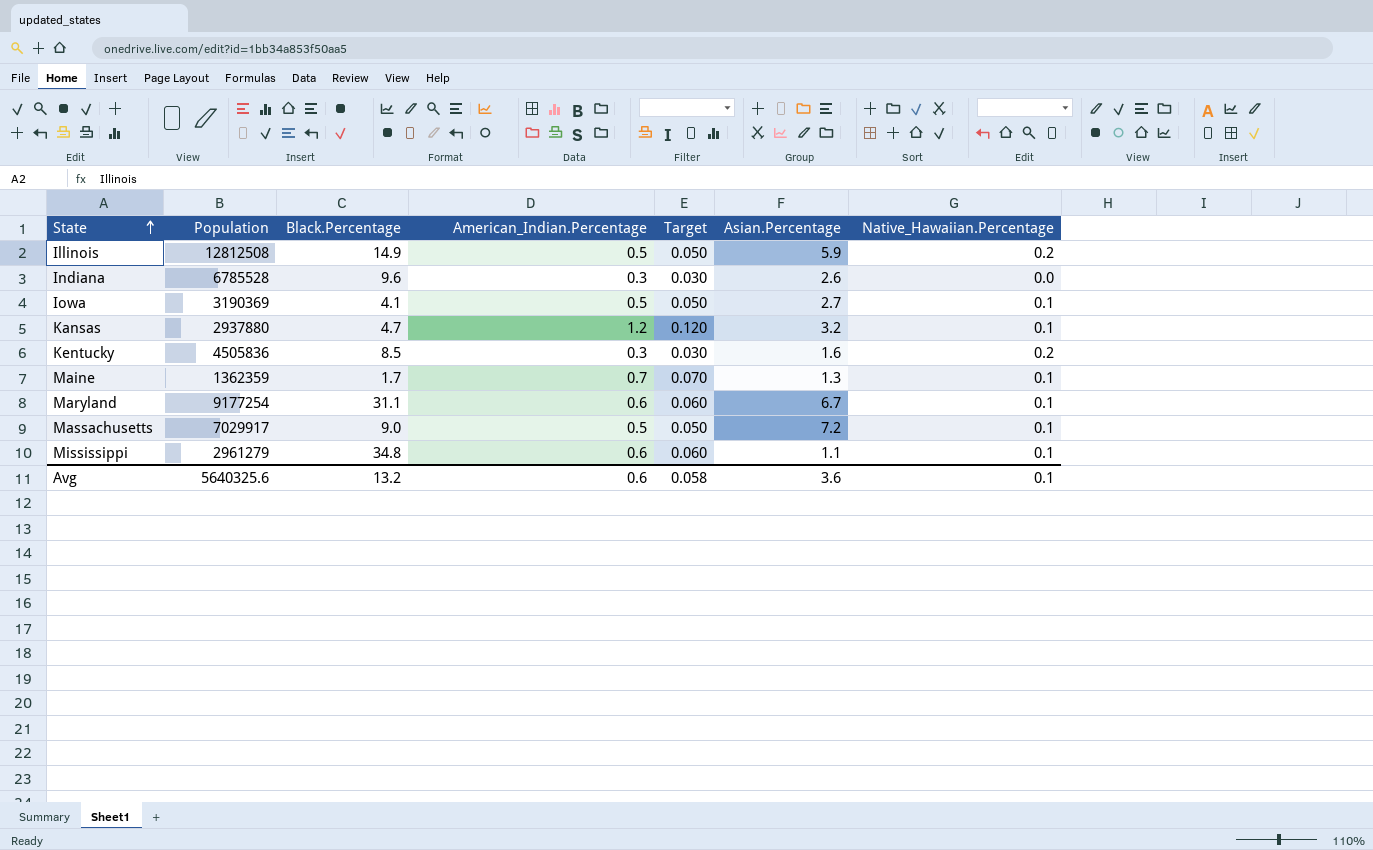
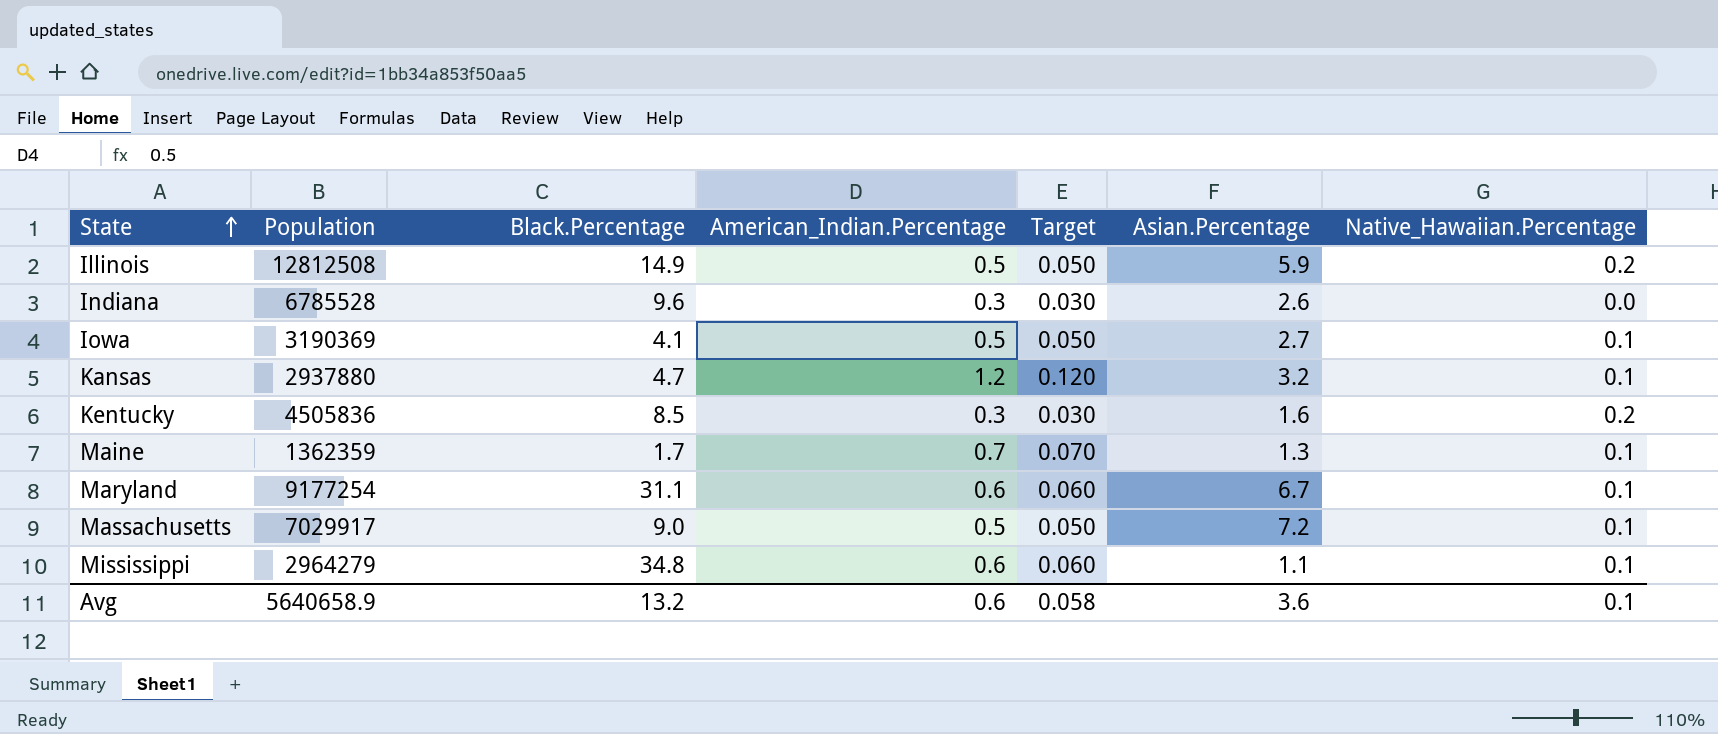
Mississippi | Population: 2961279 -> 2964279
Avg | Population: 5640325.6 -> 5640658.9

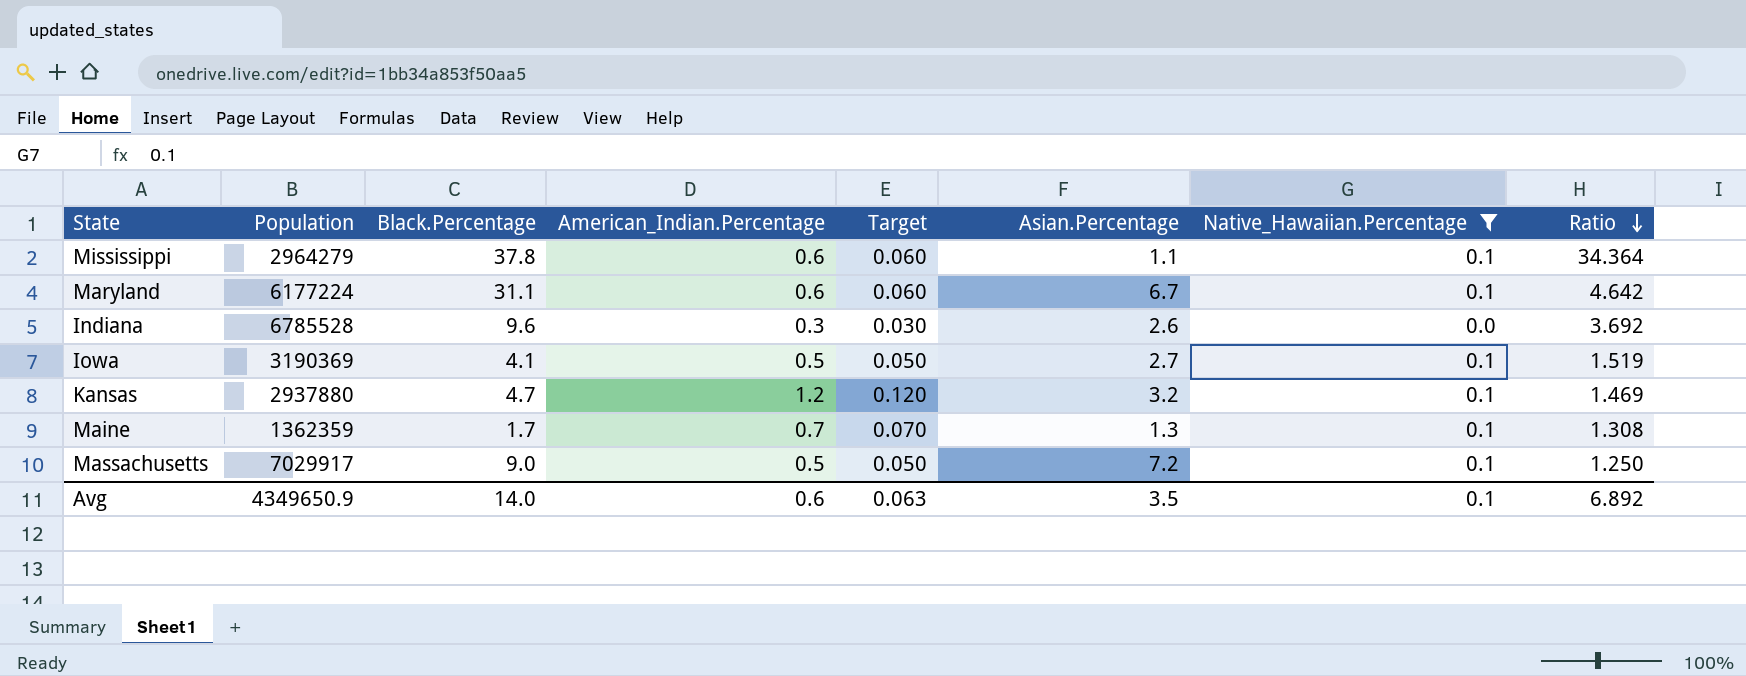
filter: none -> Native_Hawaiian.Percentage != 0.2
row order: State ascending -> Ratio descending
column Ratio | formula: none -> [Black.Percentage] / [Asian.Percentage]
Mississippi | Black.Percentage: 34.8 -> 37.8
Maryland | Population: 9177254 -> 6177224
Avg | Population: 5640658.9 -> 4349650.9
Avg | Black.Percentage: 13.2 -> 14.0
Avg | Target: 0.058 -> 0.063
Avg | Asian.Percentage: 3.6 -> 3.5

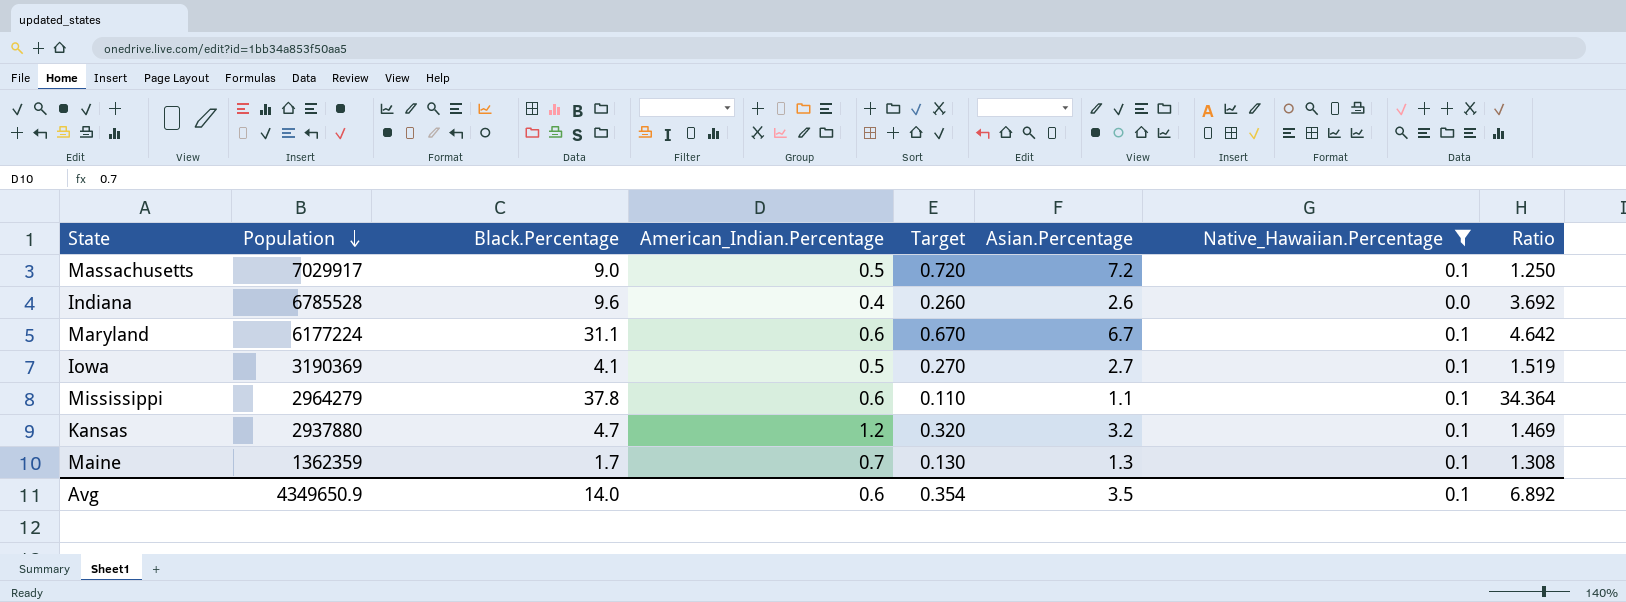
row order: Ratio descending -> Population descending
column Target | formula: [American_Indian.Percentage] * 0.1 -> [Asian.Percentage] * 0.1
Indiana | American_Indian.Percentage: 0.3 -> 0.4
Avg | Target: 0.063 -> 0.354

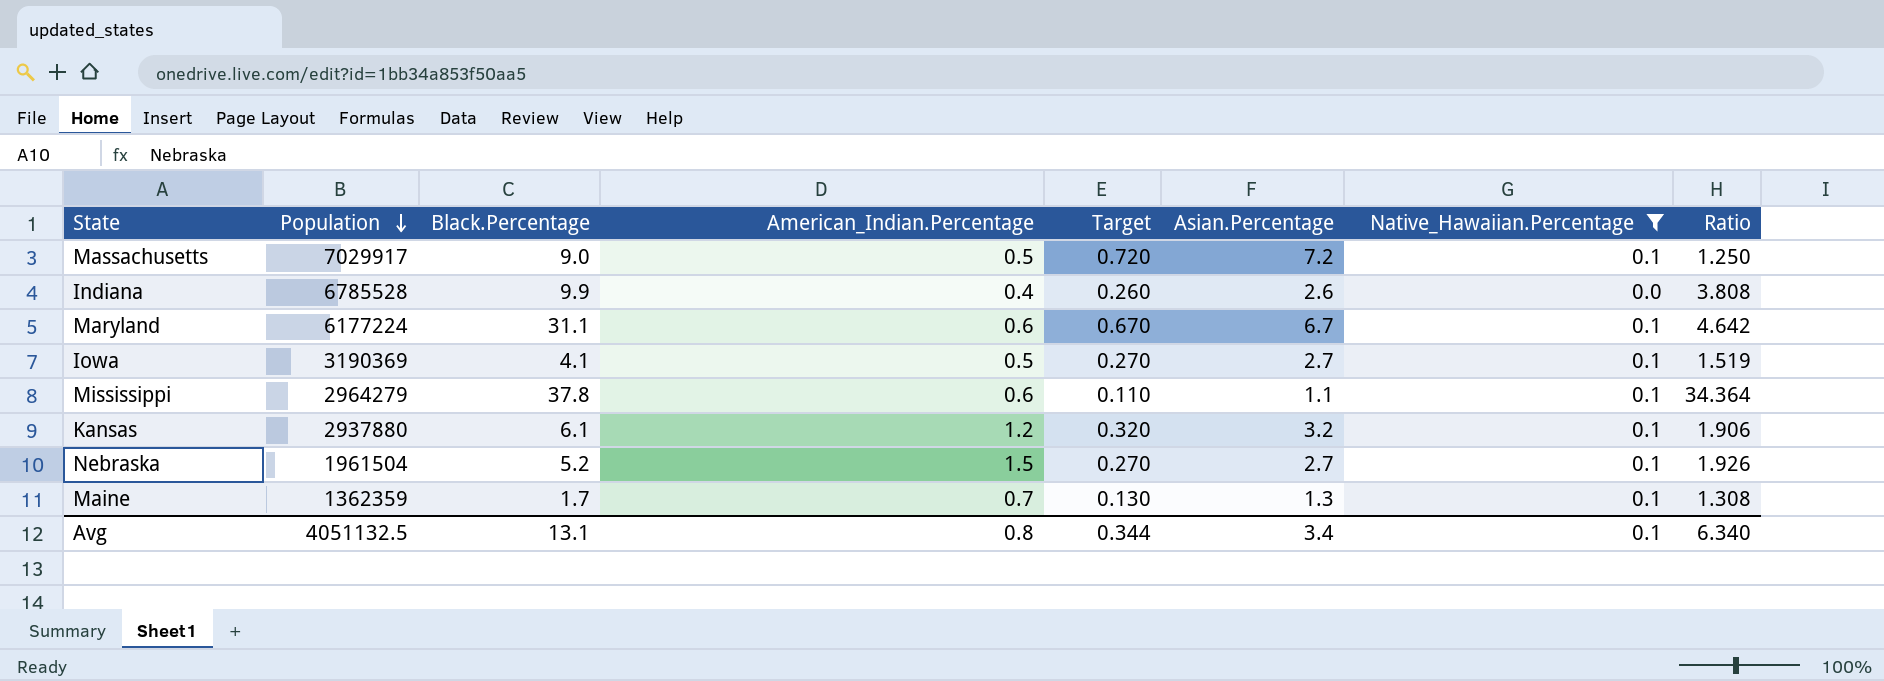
Indiana | Black.Percentage: 9.6 -> 9.9
Indiana | Ratio: 3.692 -> 3.808
Kansas | Black.Percentage: 4.7 -> 6.1
Kansas | Ratio: 1.469 -> 1.906
row Nebraska: none -> 1961504 | 5.2 | 1.5 | 0.270 | 2.7 | 0.1 | 1.926
Avg | Population: 4349650.9 -> 4051132.5
Avg | Black.Percentage: 14.0 -> 13.1
Avg | American_Indian.Percentage: 0.6 -> 0.8
Avg | Target: 0.354 -> 0.344
Avg | Asian.Percentage: 3.5 -> 3.4
Avg | Ratio: 6.892 -> 6.340

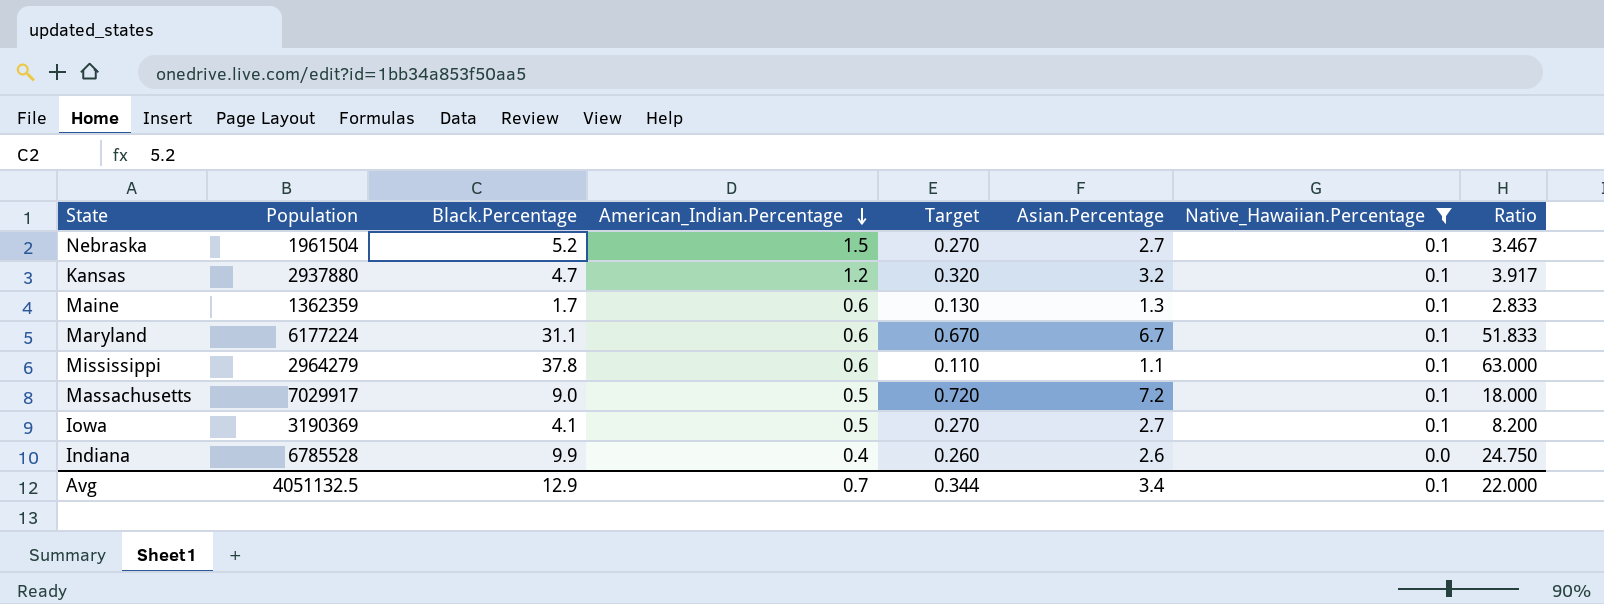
row order: Population descending -> American_Indian.Percentage descending
column Ratio | formula: [Black.Percentage] / [Asian.Percentage] -> [Black.Percentage] / [American_Indian.Percentage]
Kansas | Black.Percentage: 6.1 -> 4.7
Maine | American_Indian.Percentage: 0.7 -> 0.6
Avg | Black.Percentage: 13.1 -> 12.9
Avg | American_Indian.Percentage: 0.8 -> 0.7
Avg | Ratio: 6.340 -> 22.000

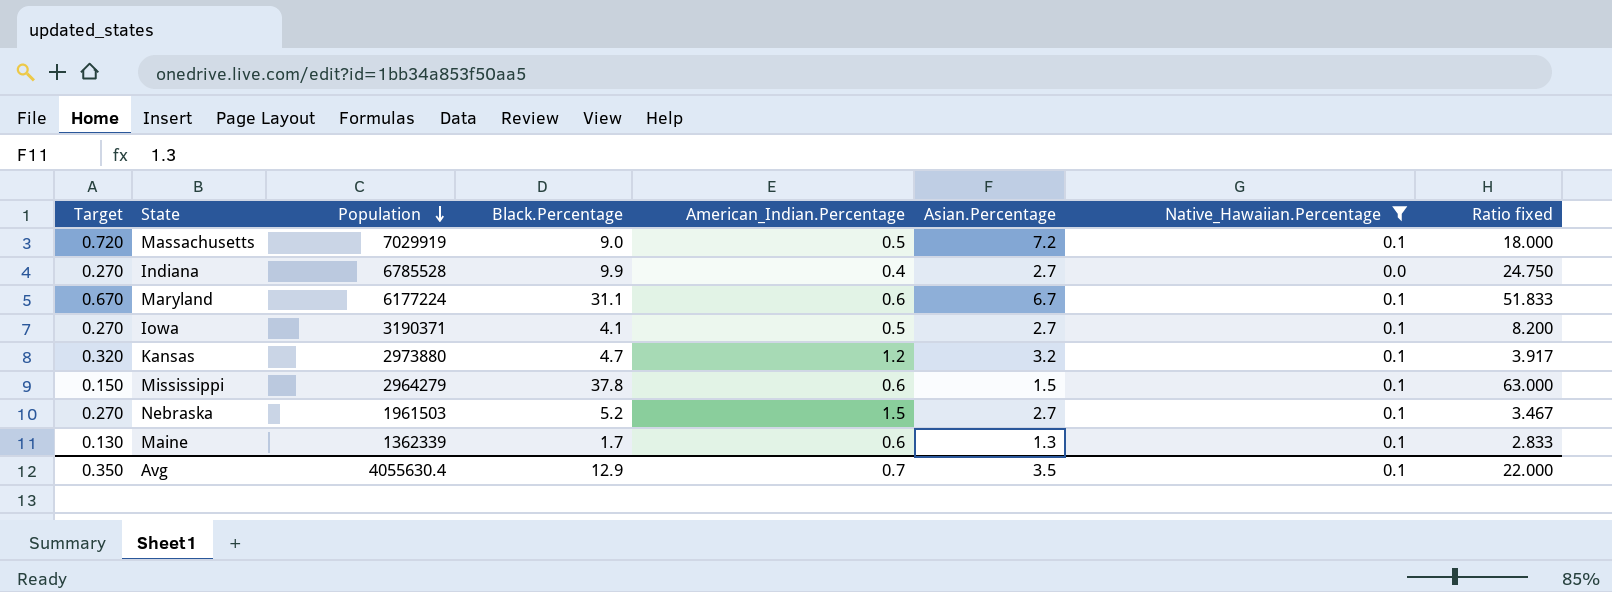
row order: American_Indian.Percentage descending -> Population descending
column Target | position: 5 -> 1
column name: Ratio -> Ratio fixed
Massachusetts | Population: 7029917 -> 7029919
Indiana | Target: 0.260 -> 0.270
Indiana | Asian.Percentage: 2.6 -> 2.7
Iowa | Population: 3190369 -> 3190371
Kansas | Population: 2937880 -> 2973880
Mississippi | Target: 0.110 -> 0.150
Mississippi | Asian.Percentage: 1.1 -> 1.5
Nebraska | Population: 1961504 -> 1961503
Maine | Population: 1362359 -> 1362339
Avg | Target: 0.344 -> 0.350
Avg | Population: 4051132.5 -> 4055630.4
Avg | Asian.Percentage: 3.4 -> 3.5

